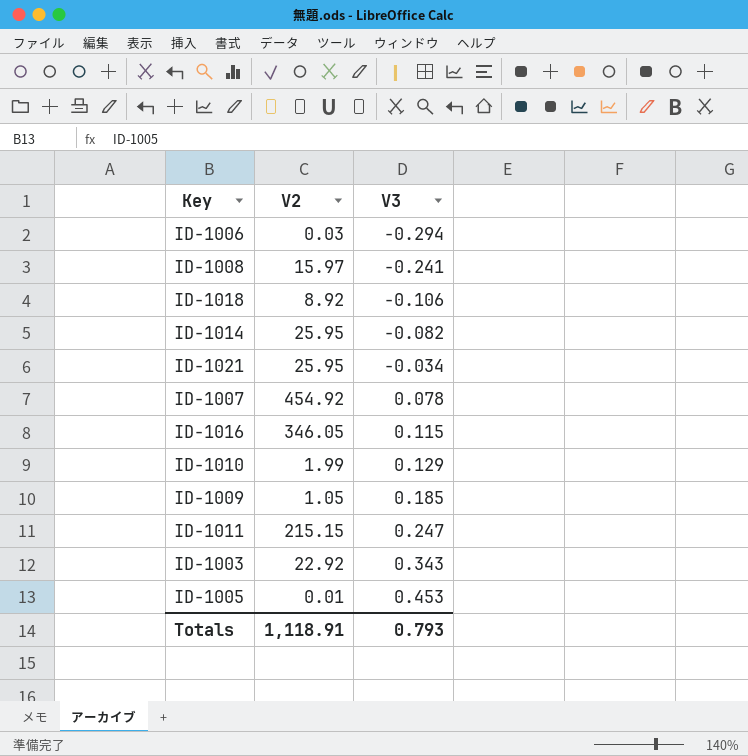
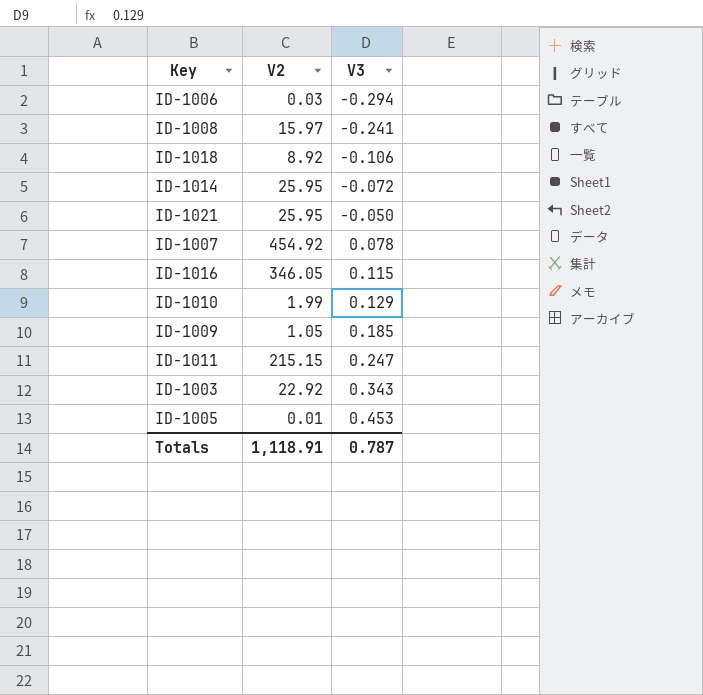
ID-1014 | V3: -0.082 -> -0.072
ID-1021 | V3: -0.034 -> -0.050
Totals | V3: 0.793 -> 0.787

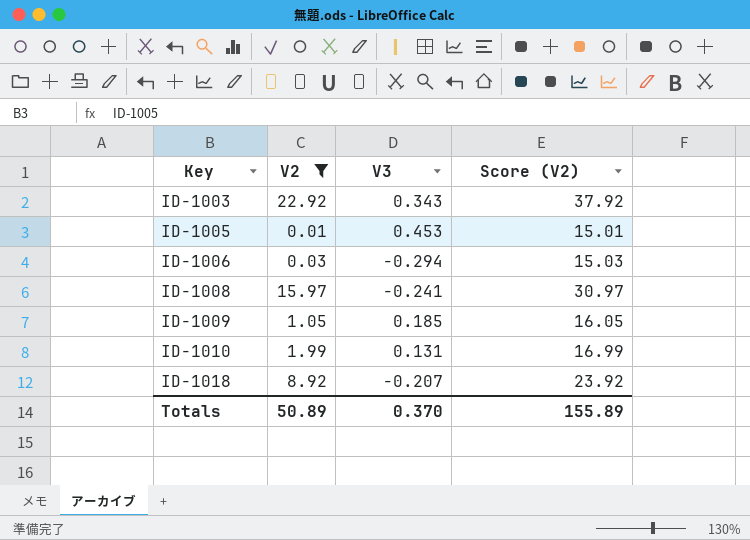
filter: none -> V2 <= 22.92
row order: V3 ascending -> Key ascending
column Score (V2) | formula: none -> [V2] + 15
ID-1010 | V3: 0.129 -> 0.131
ID-1018 | V3: -0.106 -> -0.207
Totals | V2: 1,118.91 -> 50.89
Totals | V3: 0.787 -> 0.370

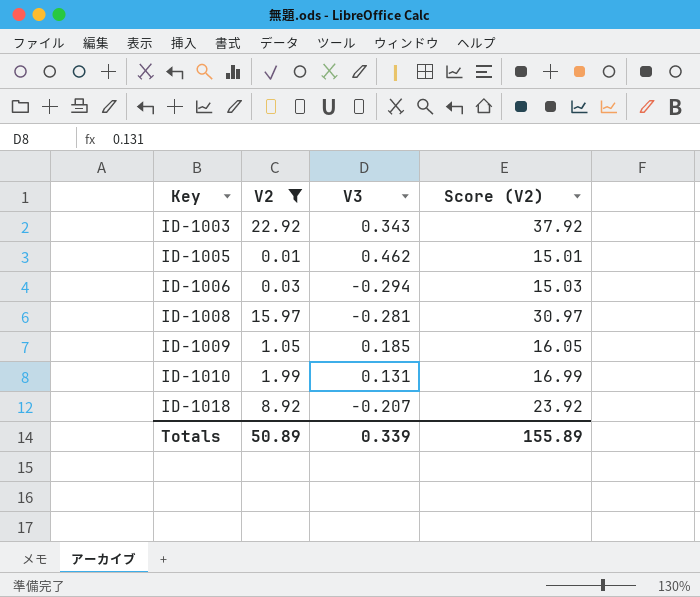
ID-1005 | V3: 0.453 -> 0.462
ID-1008 | V3: -0.241 -> -0.281
Totals | V3: 0.370 -> 0.339

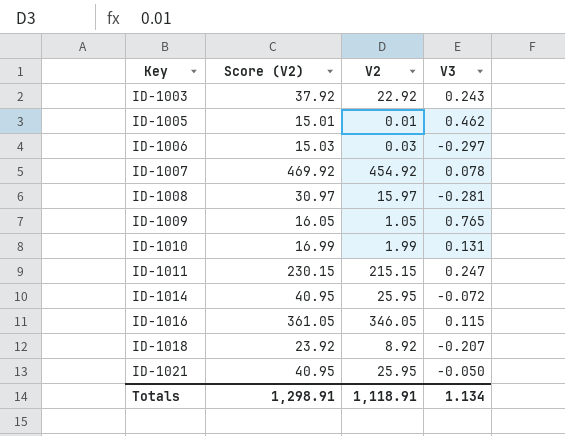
filter: V2 <= 22.92 -> none
column Score (V2) | position: 4 -> 2
ID-1003 | V3: 0.343 -> 0.243
ID-1006 | V3: -0.294 -> -0.297
ID-1009 | V3: 0.185 -> 0.765
Totals | Score (V2): 155.89 -> 1,298.91
Totals | V2: 50.89 -> 1,118.91
Totals | V3: 0.339 -> 1.134

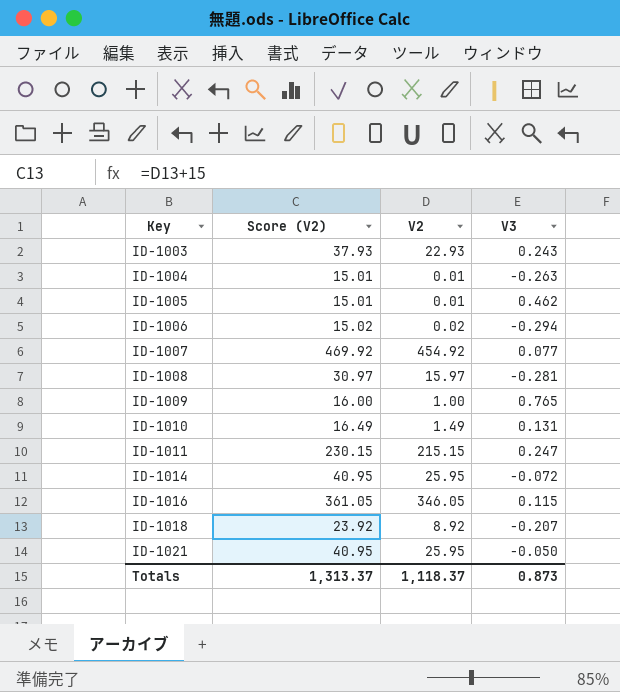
ID-1003 | Score (V2): 37.92 -> 37.93
ID-1003 | V2: 22.92 -> 22.93
row ID-1004: none -> 15.01 | 0.01 | -0.263
ID-1006 | Score (V2): 15.03 -> 15.02
ID-1006 | V2: 0.03 -> 0.02
ID-1006 | V3: -0.297 -> -0.294
ID-1007 | V3: 0.078 -> 0.077
ID-1009 | Score (V2): 16.05 -> 16.00
ID-1009 | V2: 1.05 -> 1.00
ID-1010 | Score (V2): 16.99 -> 16.49
ID-1010 | V2: 1.99 -> 1.49
Totals | Score (V2): 1,298.91 -> 1,313.37
Totals | V2: 1,118.91 -> 1,118.37
Totals | V3: 1.134 -> 0.873

